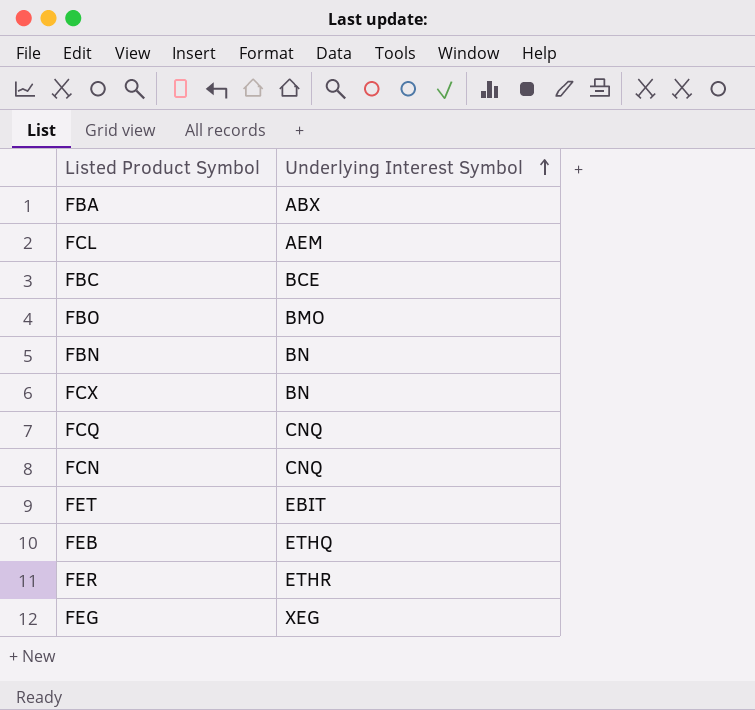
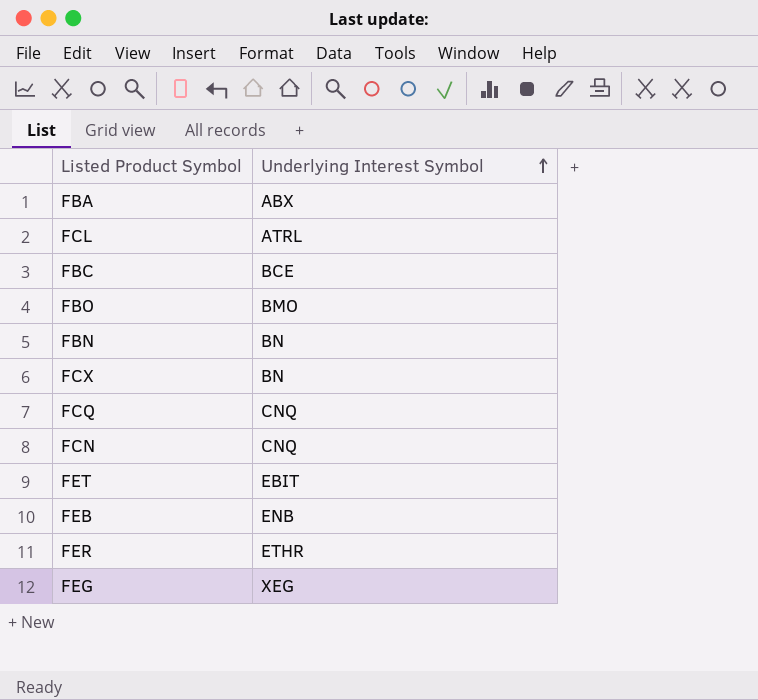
FCL | Underlying Interest Symbol: AEM -> ATRL
FEB | Underlying Interest Symbol: ETHQ -> ENB

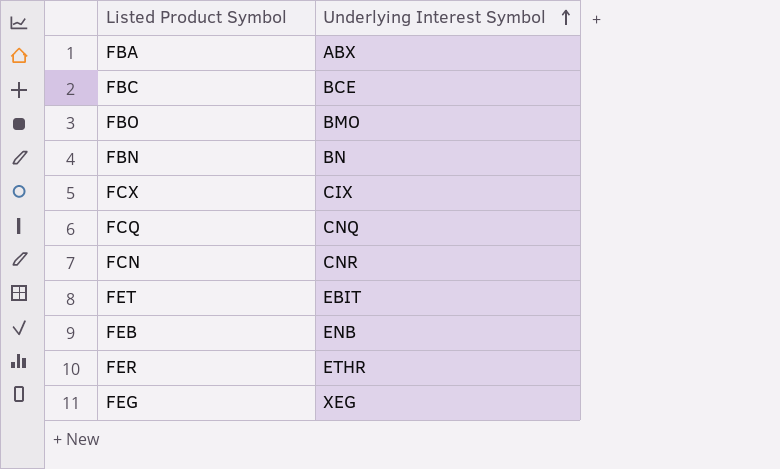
row FCL: ATRL -> none
FCX | Underlying Interest Symbol: BN -> CIX
FCN | Underlying Interest Symbol: CNQ -> CNR

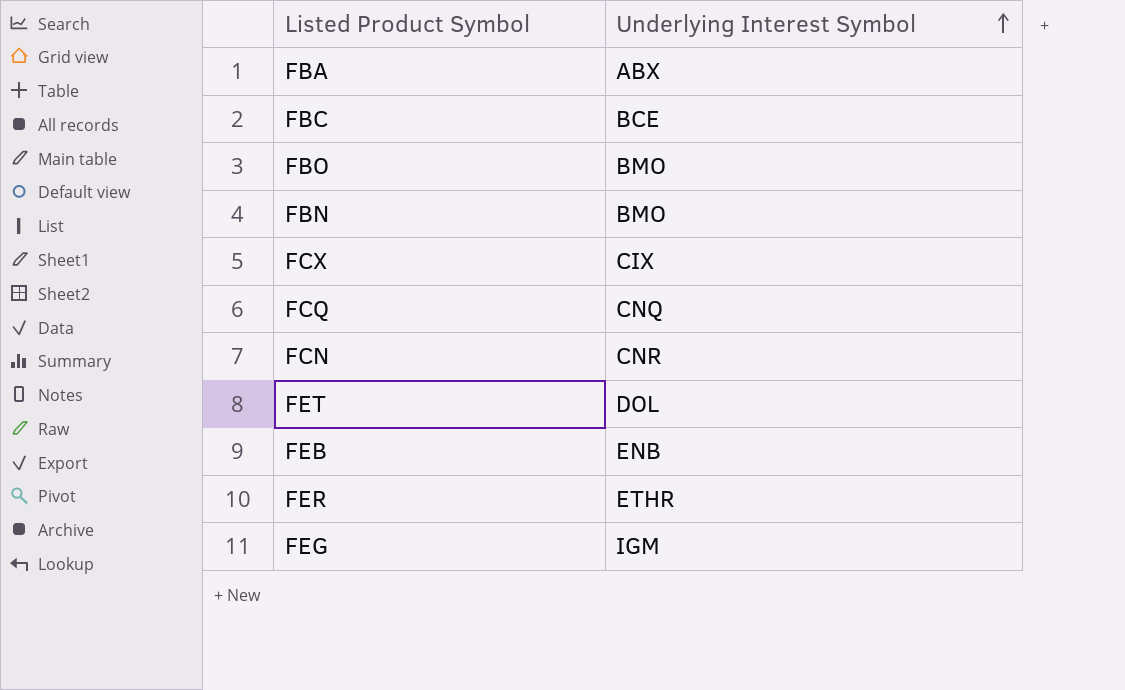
FBN | Underlying Interest Symbol: BN -> BMO
FET | Underlying Interest Symbol: EBIT -> DOL
FEG | Underlying Interest Symbol: XEG -> IGM

